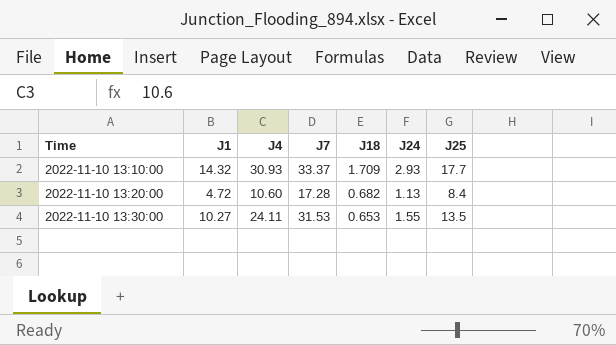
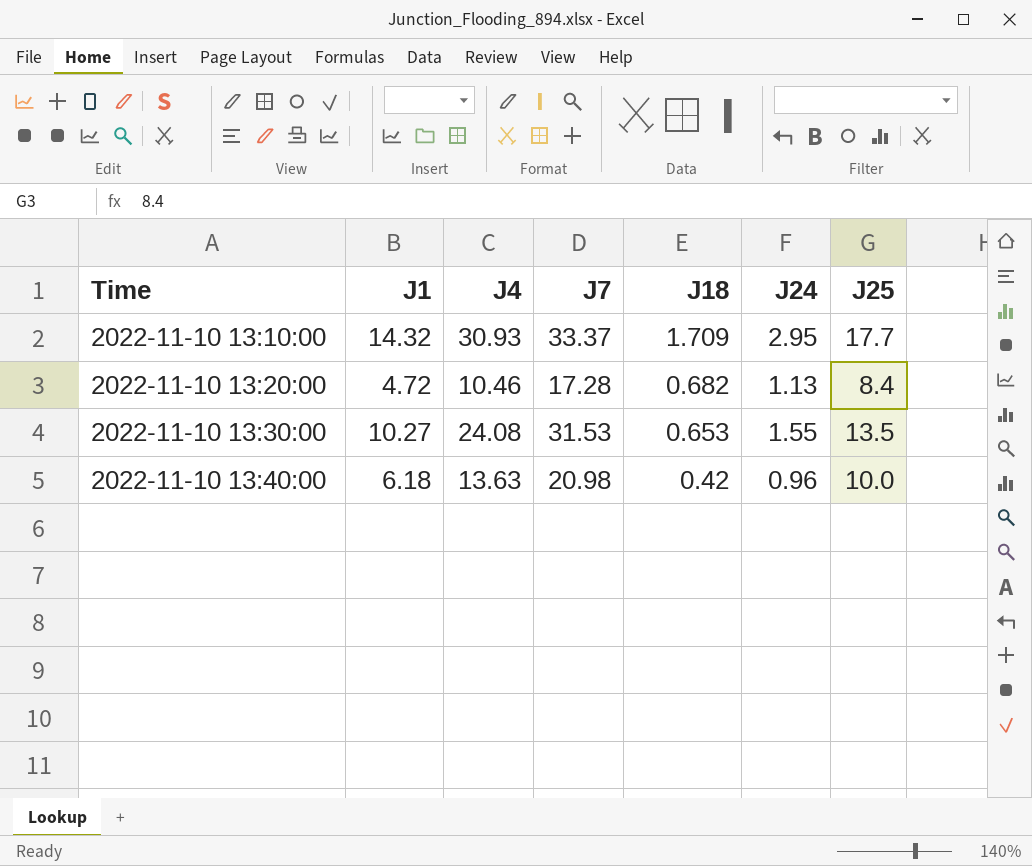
2022-11-10 13:10:00 | J24: 2.93 -> 2.95
2022-11-10 13:20:00 | J4: 10.60 -> 10.46
2022-11-10 13:30:00 | J4: 24.11 -> 24.08
row 2022-11-10 13:40:00: none -> 6.18 | 13.63 | 20.98 | 0.42 | 0.96 | 10.0

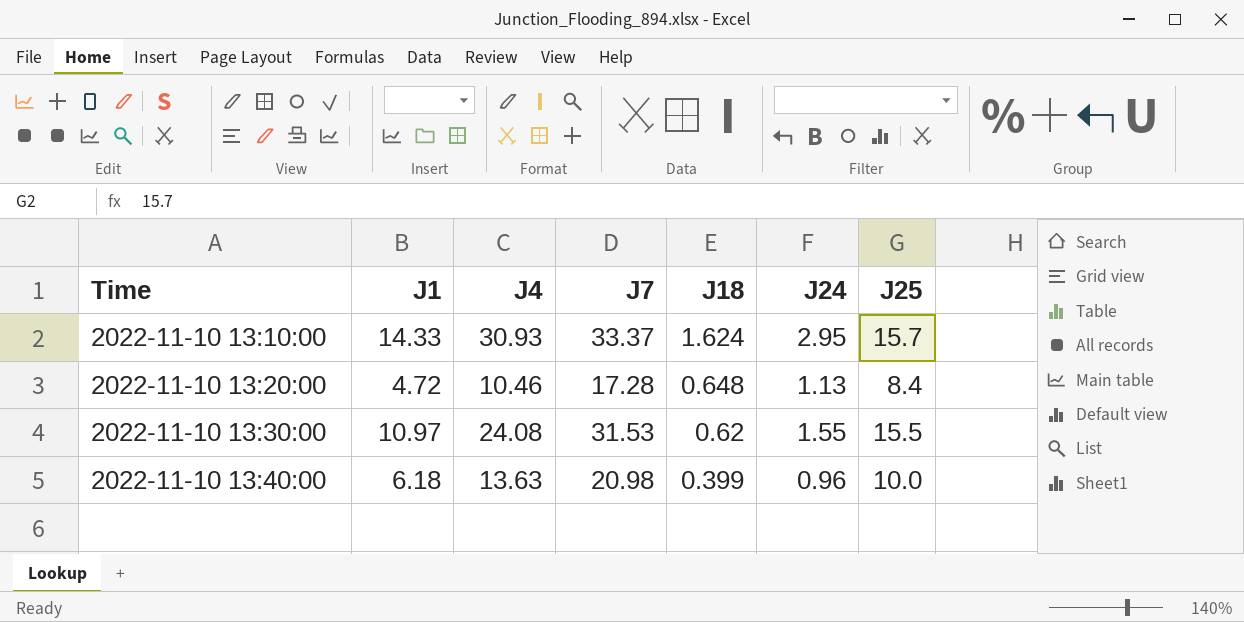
2022-11-10 13:10:00 | J1: 14.32 -> 14.33
2022-11-10 13:10:00 | J18: 1.709 -> 1.624
2022-11-10 13:10:00 | J25: 17.7 -> 15.7
2022-11-10 13:20:00 | J18: 0.682 -> 0.648
2022-11-10 13:30:00 | J1: 10.27 -> 10.97
2022-11-10 13:30:00 | J18: 0.653 -> 0.62
2022-11-10 13:30:00 | J25: 13.5 -> 15.5
2022-11-10 13:40:00 | J18: 0.42 -> 0.399

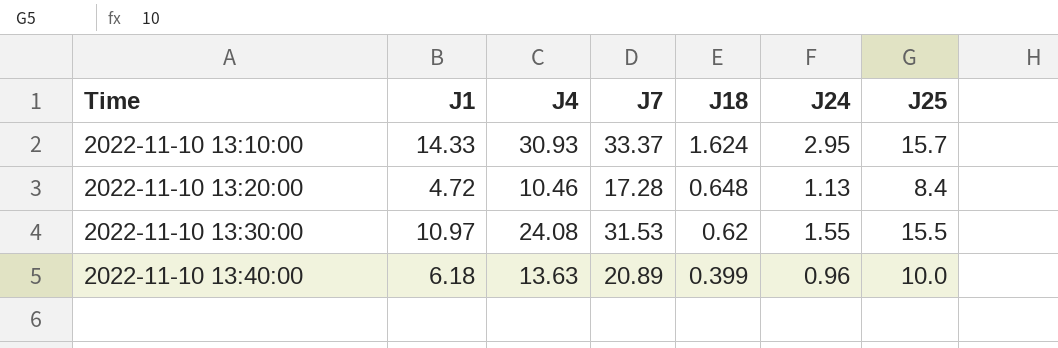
2022-11-10 13:40:00 | J7: 20.98 -> 20.89

